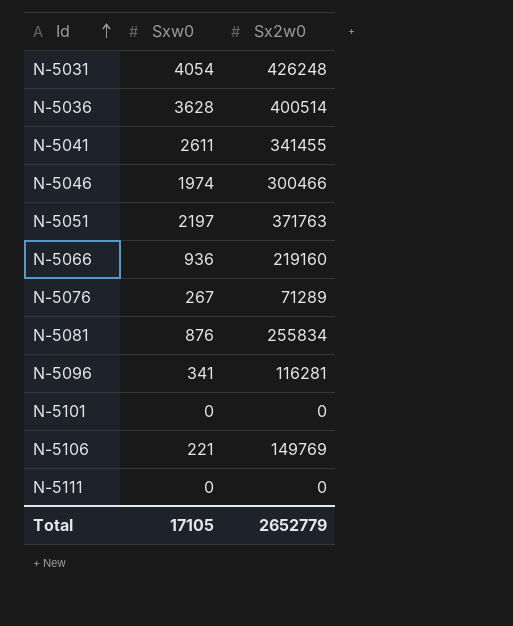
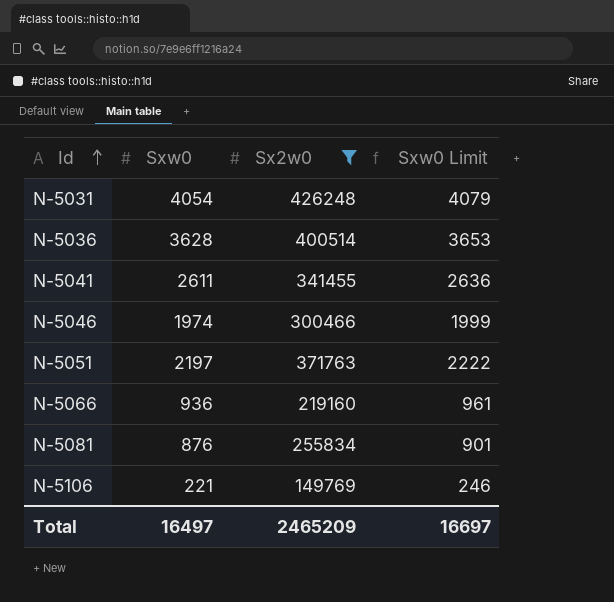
filter: none -> Sx2w0 >= 149769
column Sxw0 Limit | formula: none -> [Sxw0] + 25
Total | Sxw0: 17105 -> 16497
Total | Sx2w0: 2652779 -> 2465209

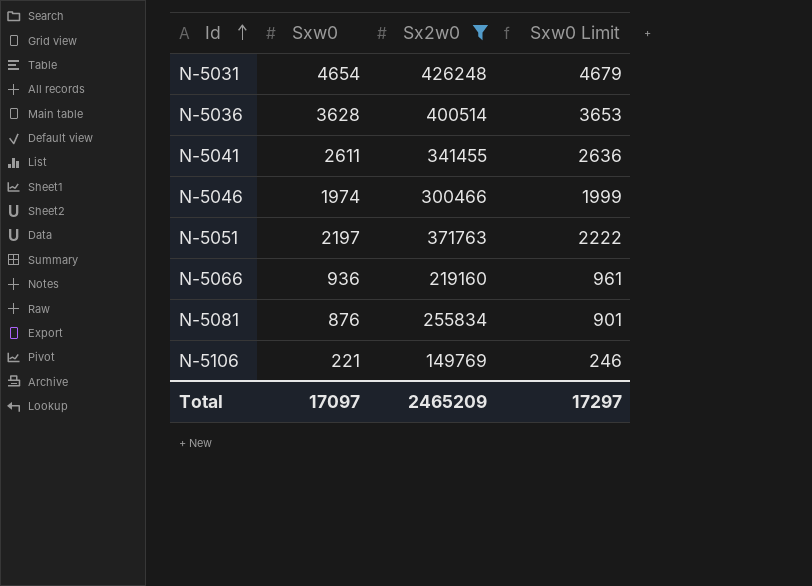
N-5031 | Sxw0: 4054 -> 4654
N-5031 | Sxw0 Limit: 4079 -> 4679
Total | Sxw0: 16497 -> 17097
Total | Sxw0 Limit: 16697 -> 17297

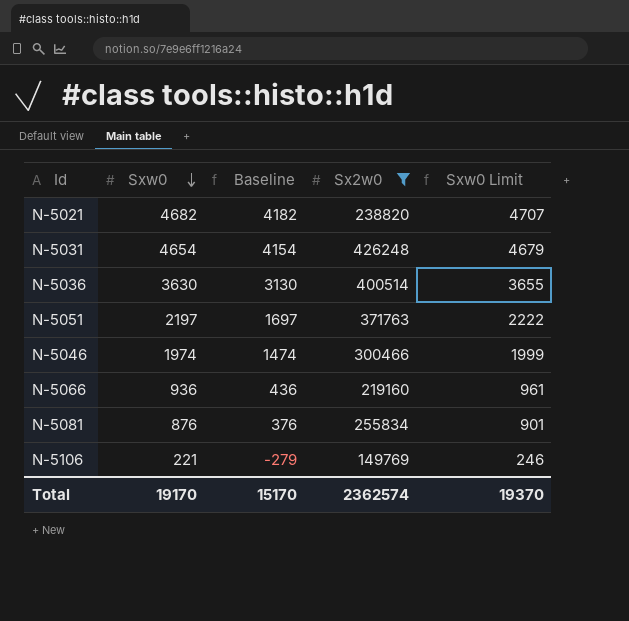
row order: Id ascending -> Sxw0 descending
column Baseline | formula: none -> [Sxw0] - 500
row N-5041: 2611 | 341455 | 2636 -> none
row N-5021: none -> 4682 | 4182 | 238820 | 4707
N-5036 | Sxw0: 3628 -> 3630
N-5036 | Sxw0 Limit: 3653 -> 3655
Total | Sxw0: 17097 -> 19170
Total | Sx2w0: 2465209 -> 2362574
Total | Sxw0 Limit: 17297 -> 19370

